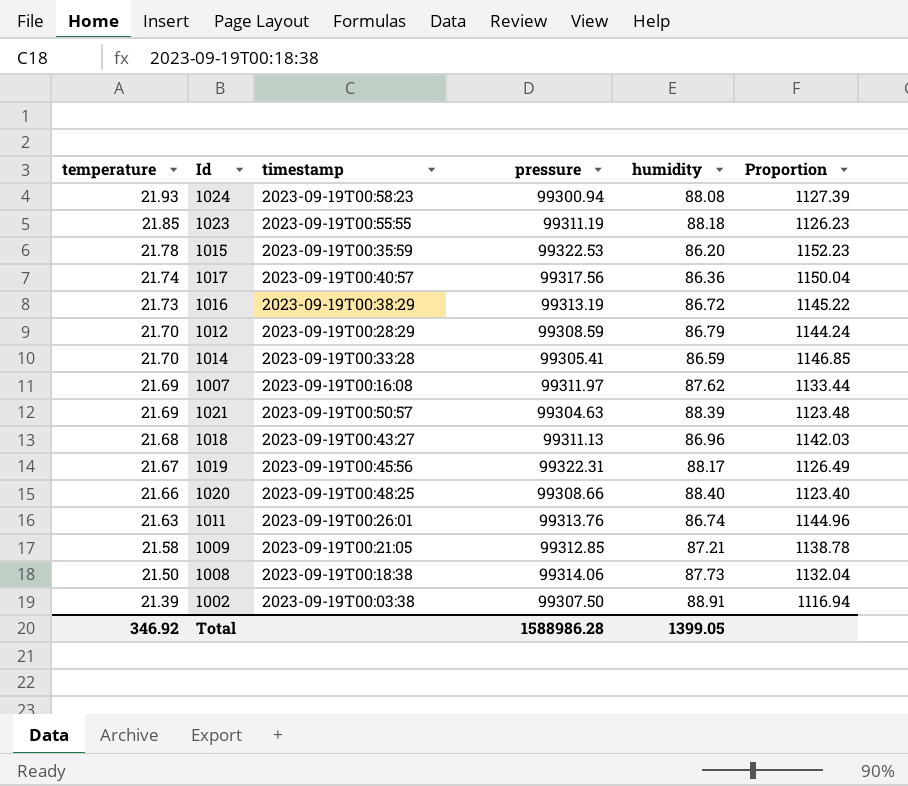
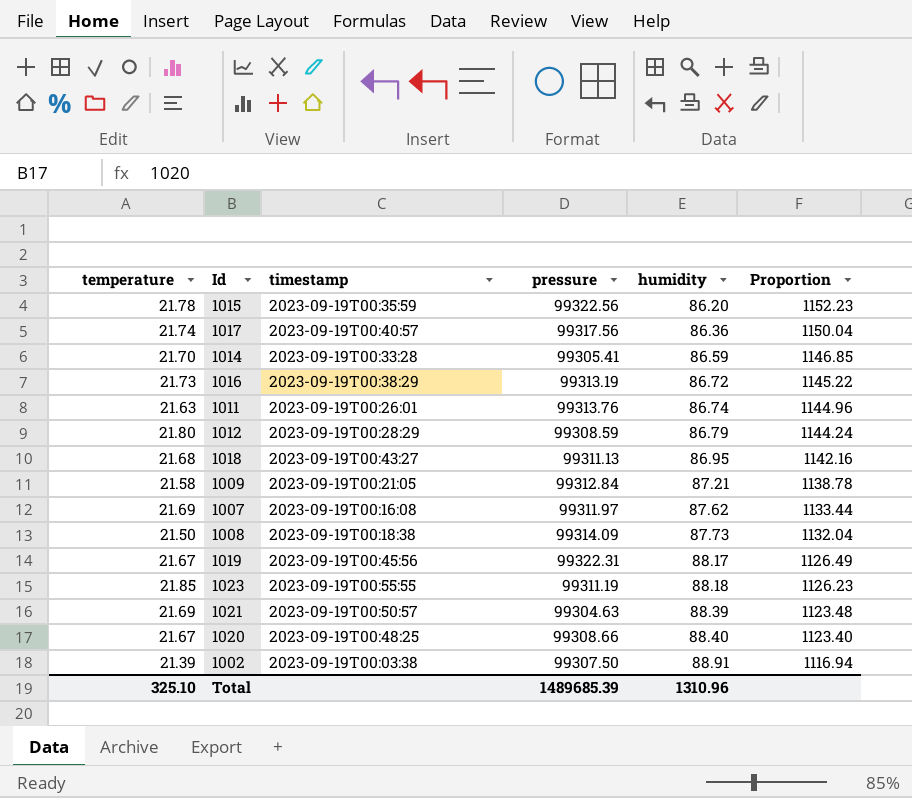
row order: temperature descending -> humidity ascending
row 1024: 21.93 | 2023-09-19T00:58:23 | 99300.94 | 88.08 | 1127.39 -> none
1015 | pressure: 99322.53 -> 99322.56
1012 | temperature: 21.70 -> 21.80
1018 | humidity: 86.96 -> 86.95
1018 | Proportion: 1142.03 -> 1142.16
1009 | pressure: 99312.85 -> 99312.84
1008 | pressure: 99314.06 -> 99314.09
1020 | temperature: 21.66 -> 21.67
Total | temperature: 346.92 -> 325.10
Total | pressure: 1588986.28 -> 1489685.39
Total | humidity: 1399.05 -> 1310.96

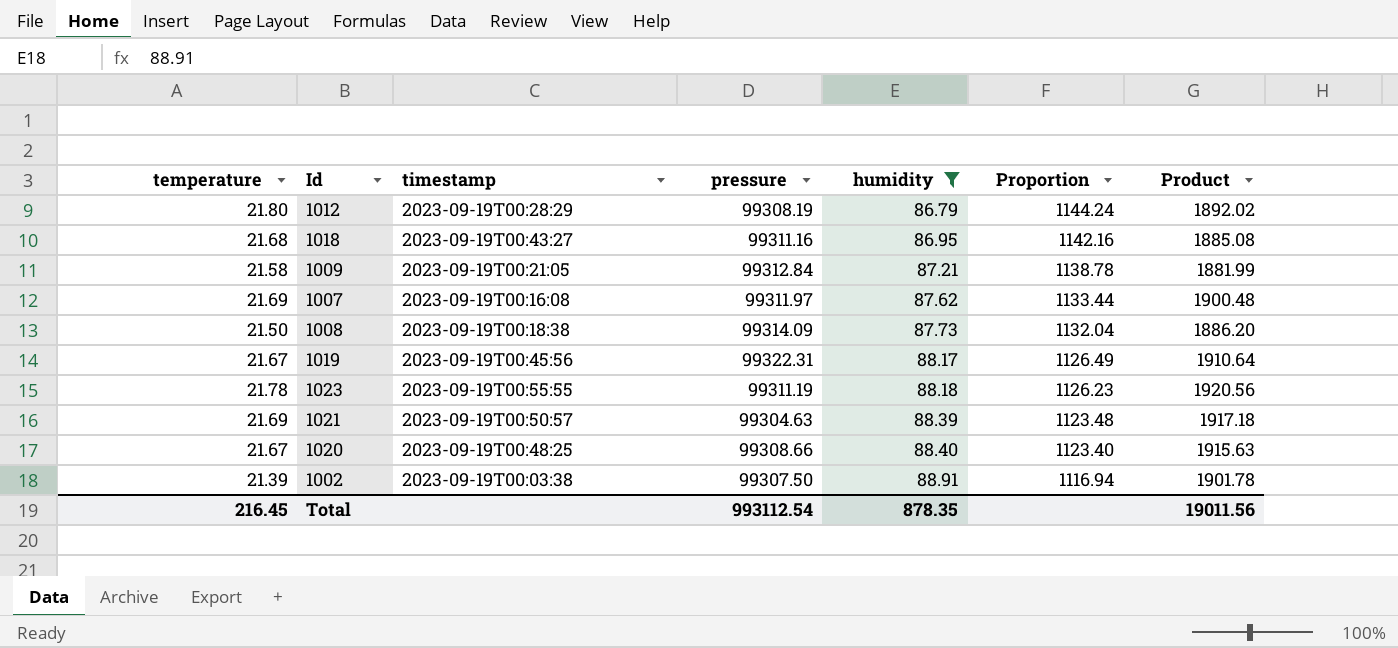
filter: none -> humidity >= 86.79
column Product | formula: none -> [temperature] * [humidity]
1012 | pressure: 99308.59 -> 99308.19
1018 | pressure: 99311.13 -> 99311.16
1023 | temperature: 21.85 -> 21.78
Total | temperature: 325.10 -> 216.45
Total | pressure: 1489685.39 -> 993112.54
Total | humidity: 1310.96 -> 878.35

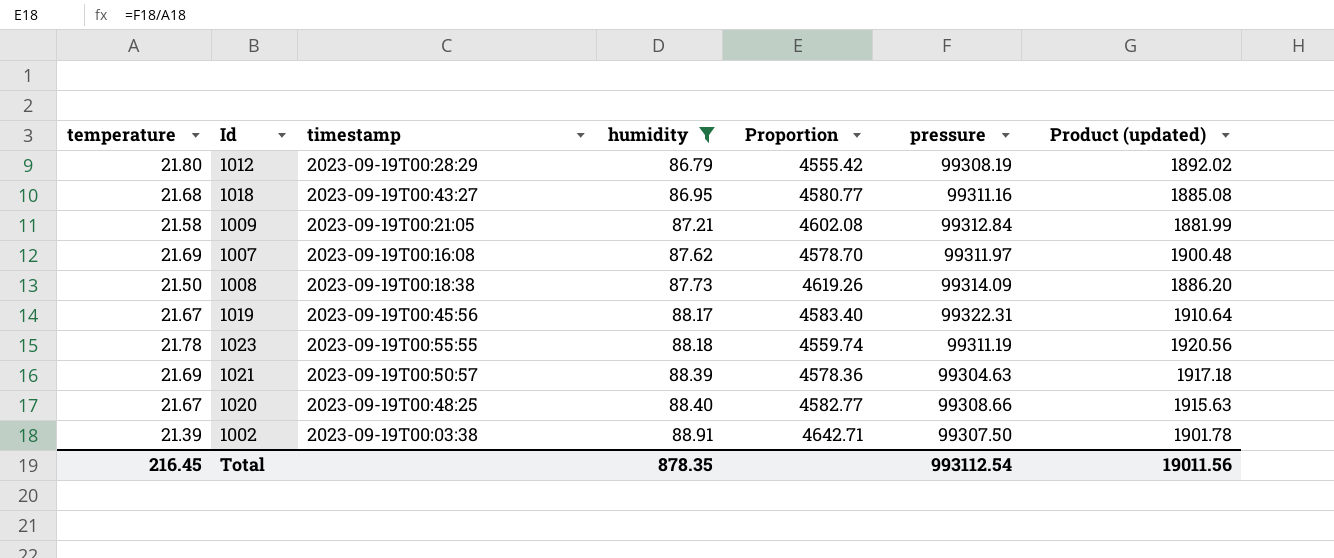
column Proportion | formula: [pressure] / [humidity] -> [pressure] / [temperature]
column pressure | position: 4 -> 6
column name: Product -> Product (updated)

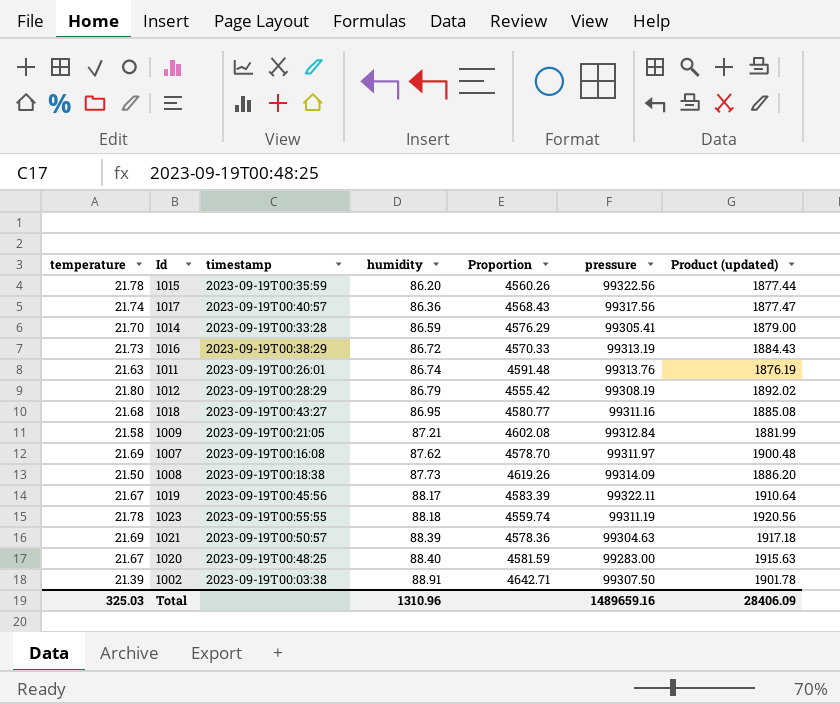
filter: humidity >= 86.79 -> none
1019 | Proportion: 4583.40 -> 4583.39
1019 | pressure: 99322.31 -> 99322.11
1020 | Proportion: 4582.77 -> 4581.59
1020 | pressure: 99308.66 -> 99283.00
Total | temperature: 216.45 -> 325.03
Total | humidity: 878.35 -> 1310.96
Total | pressure: 993112.54 -> 1489659.16
Total | Product (updated): 19011.56 -> 28406.09

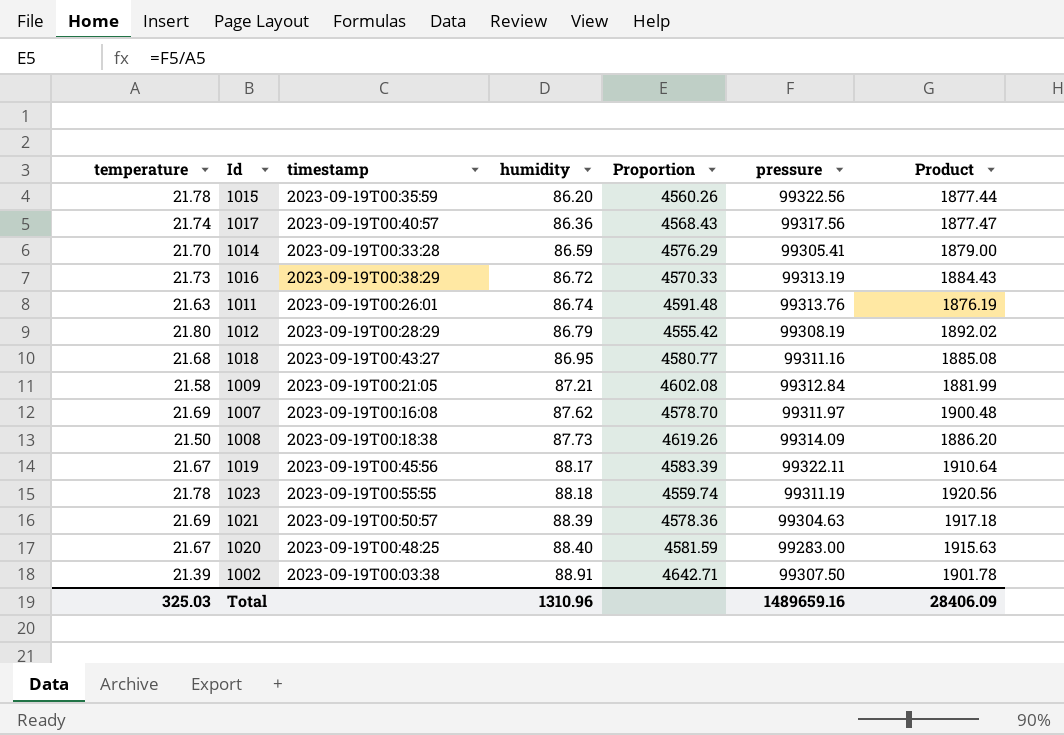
column name: Product (updated) -> Product

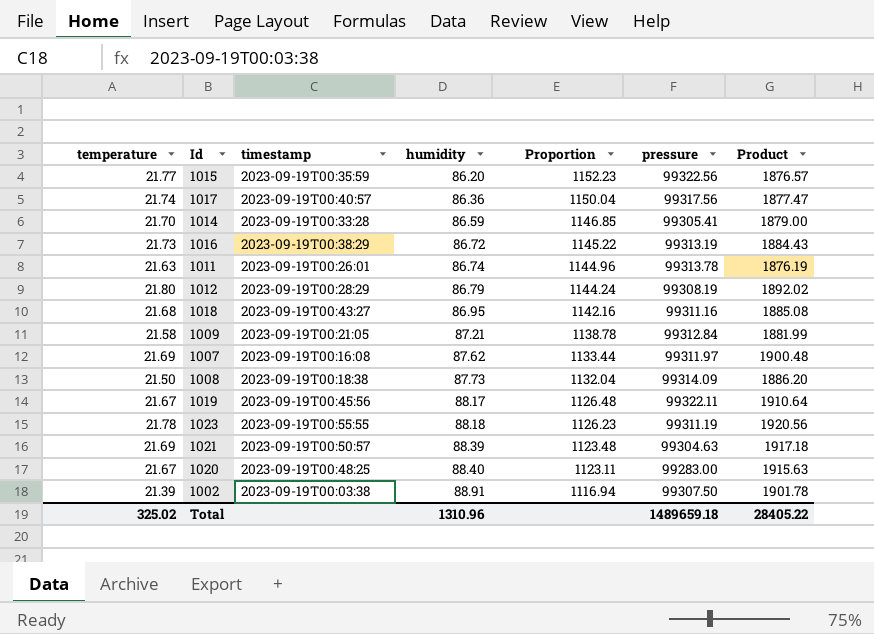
column Proportion | formula: [pressure] / [temperature] -> [pressure] / [humidity]
1015 | temperature: 21.78 -> 21.77
1015 | Product: 1877.44 -> 1876.57
1011 | pressure: 99313.76 -> 99313.78
Total | temperature: 325.03 -> 325.02
Total | pressure: 1489659.16 -> 1489659.18
Total | Product: 28406.09 -> 28405.22

